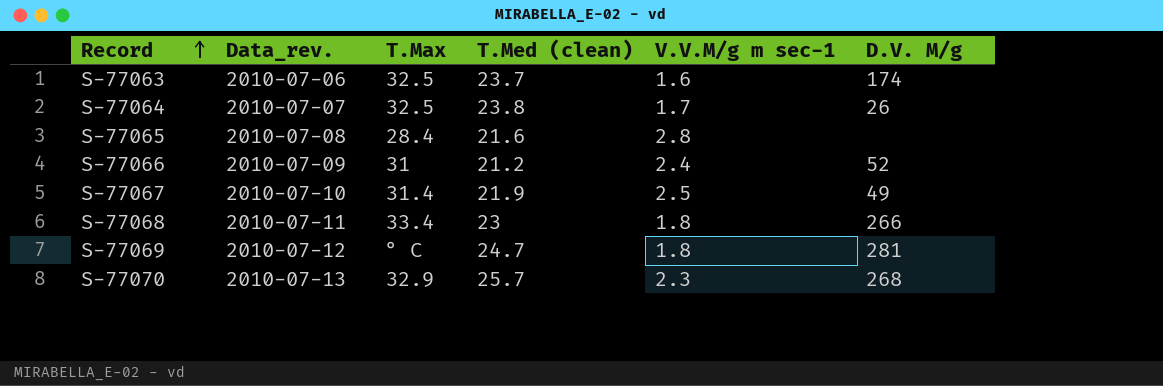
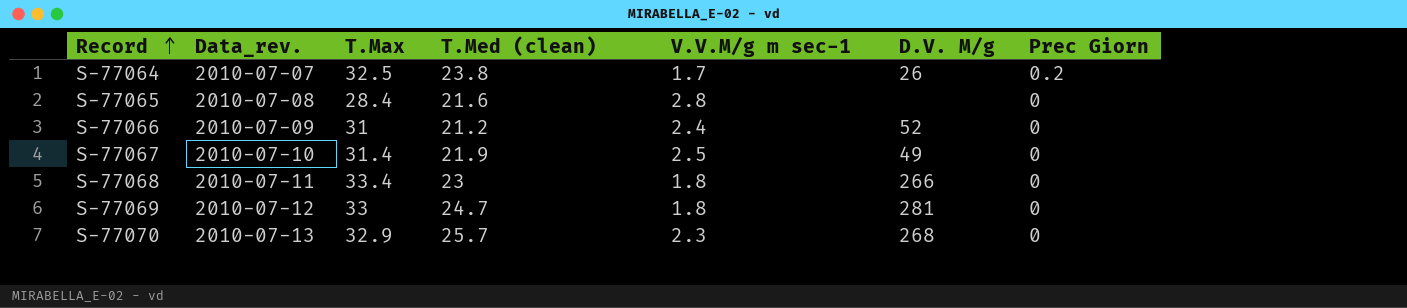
column Prec Giorn | position: none -> 7
row S-77063: 2010-07-06 | 32.5 | 23.7 | 1.6 | 174 -> none
S-77069 | T.Max: ° C -> 33

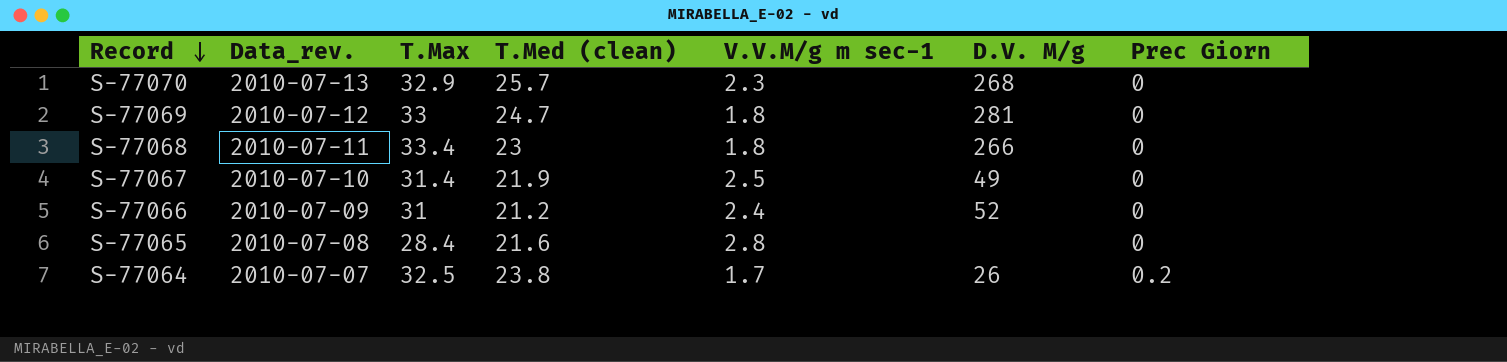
row order: Record ascending -> Record descending

